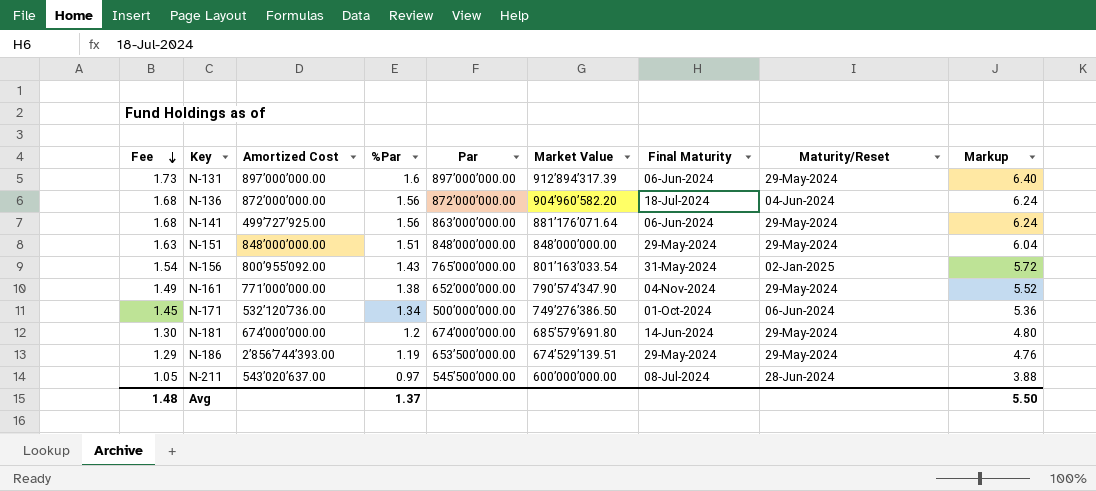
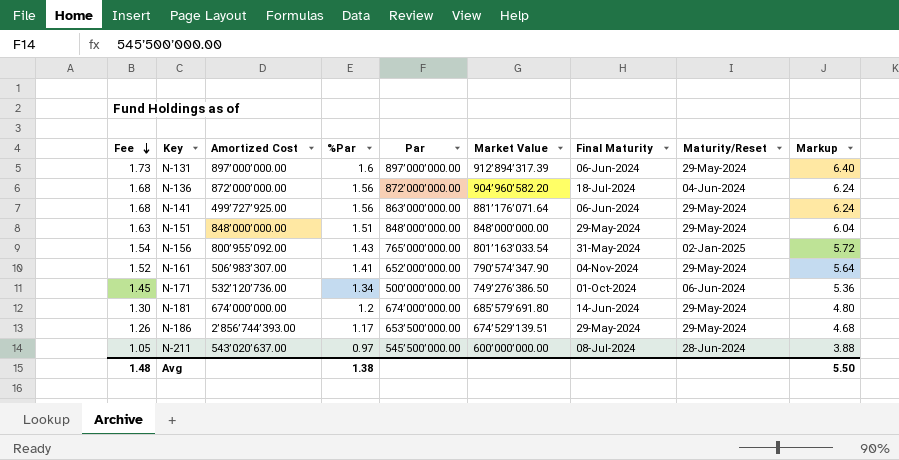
N-161 | Fee: 1.49 -> 1.52
N-161 | Amortized Cost: 771’000’000.00 -> 506’983’307.00
N-161 | %Par: 1.38 -> 1.41
N-161 | Markup: 5.52 -> 5.64
N-186 | Fee: 1.29 -> 1.26
N-186 | %Par: 1.19 -> 1.17
N-186 | Markup: 4.76 -> 4.68
Avg | %Par: 1.37 -> 1.38

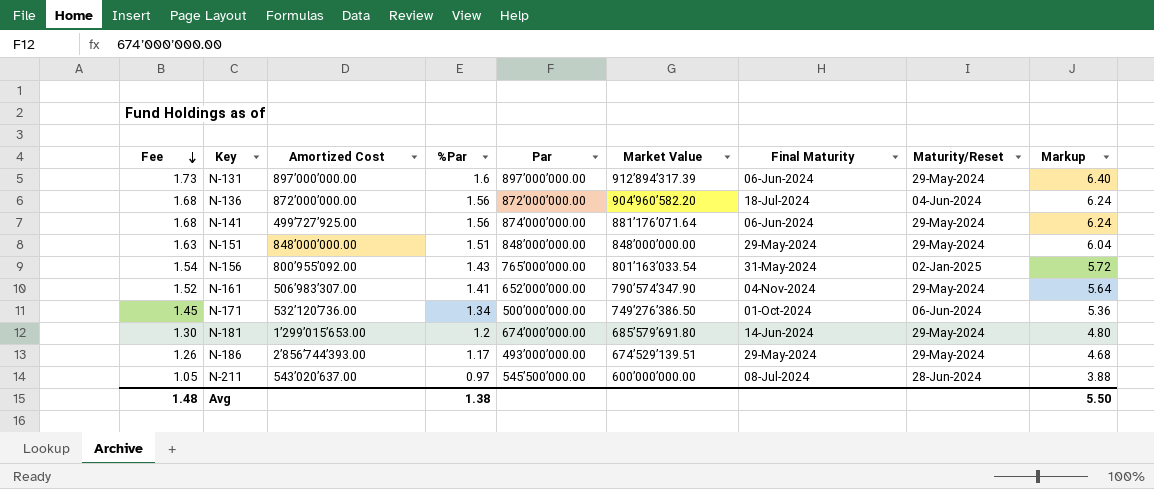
N-141 | Par: 863’000’000.00 -> 874’000’000.00
N-181 | Amortized Cost: 674’000’000.00 -> 1’299’015’653.00
N-186 | Par: 653’500’000.00 -> 493’000’000.00

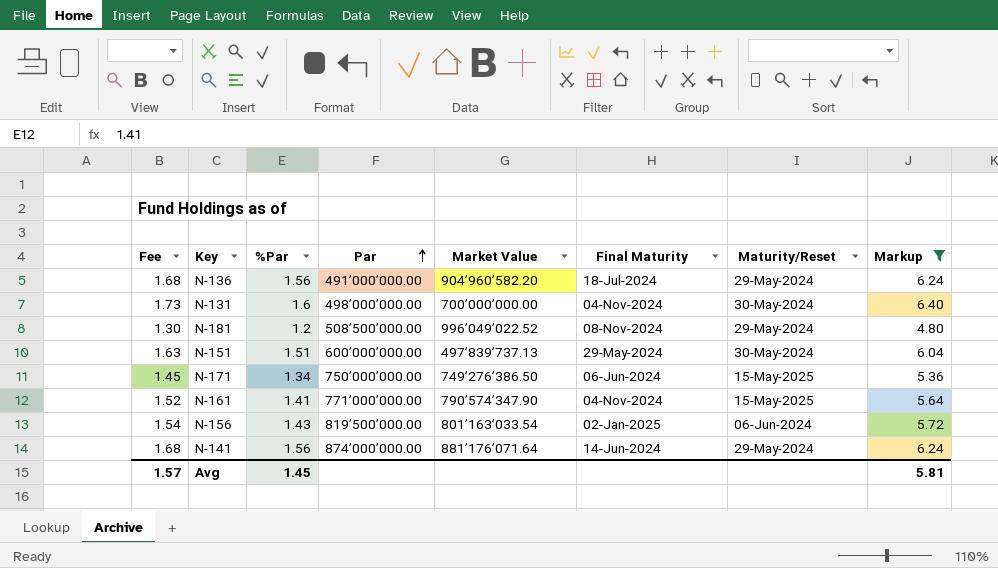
filter: none -> Markup >= 4.80
row order: Fee descending -> Par ascending
column Amortized Cost | position: 3 -> none
N-136 | Par: 872’000’000.00 -> 491’000’000.00
N-136 | Maturity/Reset: 04-Jun-2024 -> 29-May-2024
N-131 | Par: 897’000’000.00 -> 498’000’000.00
N-131 | Market Value: 912’894’317.39 -> 700’000’000.00
N-131 | Final Maturity: 06-Jun-2024 -> 04-Nov-2024
N-131 | Maturity/Reset: 29-May-2024 -> 30-May-2024
N-181 | Par: 674’000’000.00 -> 508’500’000.00
N-181 | Market Value: 685’579’691.80 -> 996’049’022.52
N-181 | Final Maturity: 14-Jun-2024 -> 08-Nov-2024
N-151 | Par: 848’000’000.00 -> 600’000’000.00
N-151 | Market Value: 848’000’000.00 -> 497’839’737.13
N-151 | Maturity/Reset: 29-May-2024 -> 30-May-2024
N-171 | Par: 500’000’000.00 -> 750’000’000.00
N-171 | Final Maturity: 01-Oct-2024 -> 06-Jun-2024
N-171 | Maturity/Reset: 06-Jun-2024 -> 15-May-2025
N-161 | Par: 652’000’000.00 -> 771’000’000.00
N-161 | Maturity/Reset: 29-May-2024 -> 15-May-2025
N-156 | Par: 765’000’000.00 -> 819’500’000.00
N-156 | Final Maturity: 31-May-2024 -> 02-Jan-2025
N-156 | Maturity/Reset: 02-Jan-2025 -> 06-Jun-2024
N-141 | Final Maturity: 06-Jun-2024 -> 14-Jun-2024
Avg | Fee: 1.48 -> 1.57
Avg | %Par: 1.38 -> 1.45
Avg | Markup: 5.50 -> 5.81

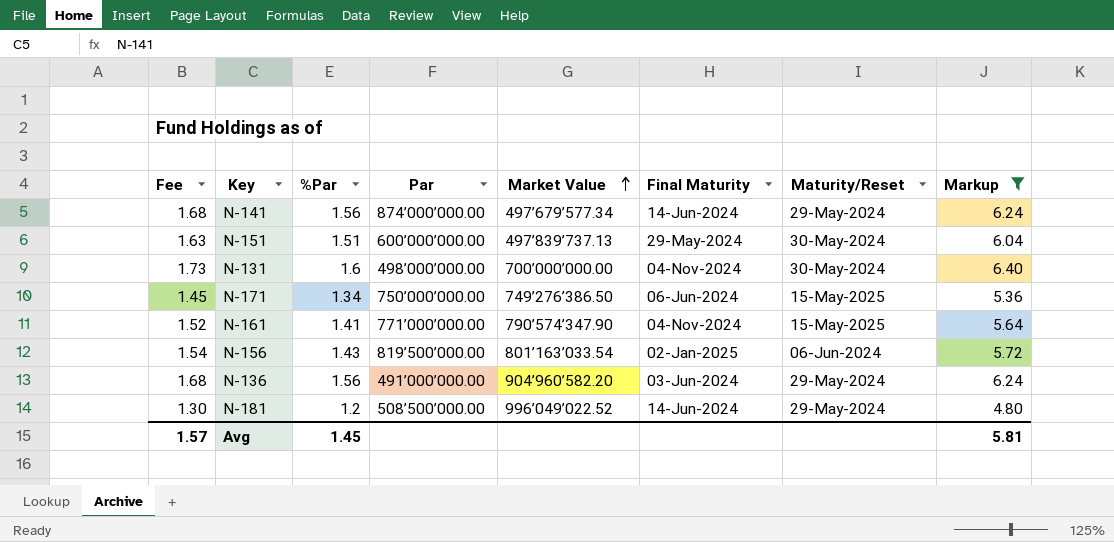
row order: Par ascending -> Market Value ascending
N-141 | Market Value: 881’176’071.64 -> 497’679’577.34
N-136 | Final Maturity: 18-Jul-2024 -> 03-Jun-2024
N-181 | Final Maturity: 08-Nov-2024 -> 14-Jun-2024

